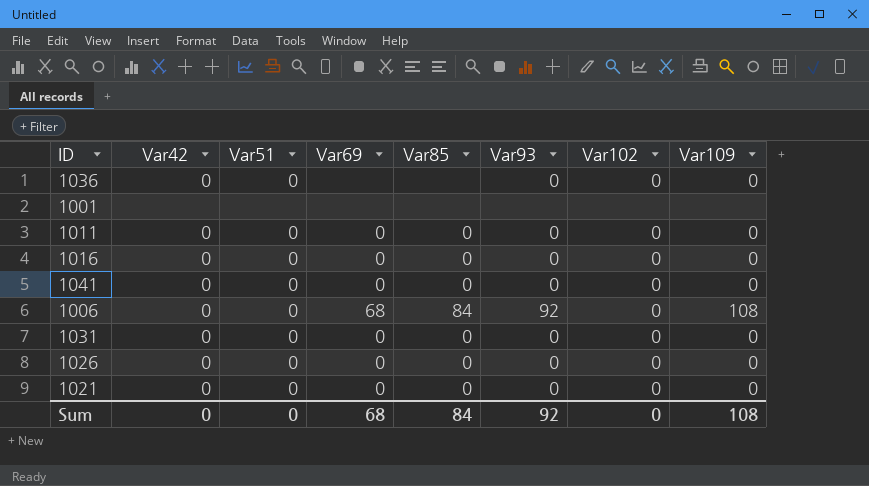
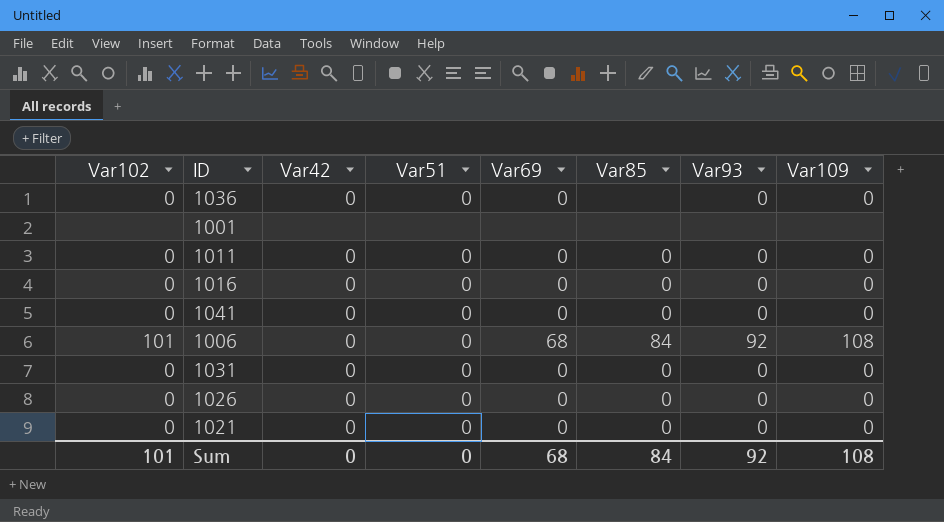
column Var102 | position: 7 -> 1
1036 | Var69: none -> 0
1006 | Var102: 0 -> 101
Sum | Var102: 0 -> 101

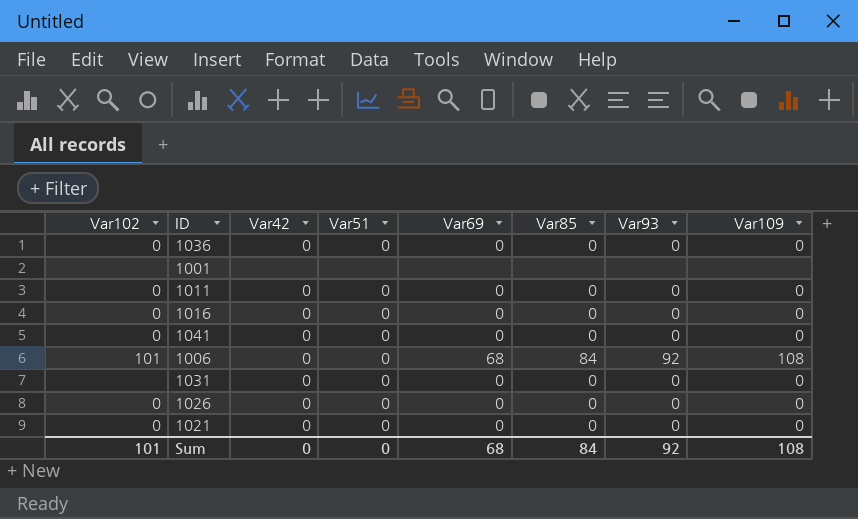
1036 | Var85: none -> 0
1031 | Var102: 0 -> none

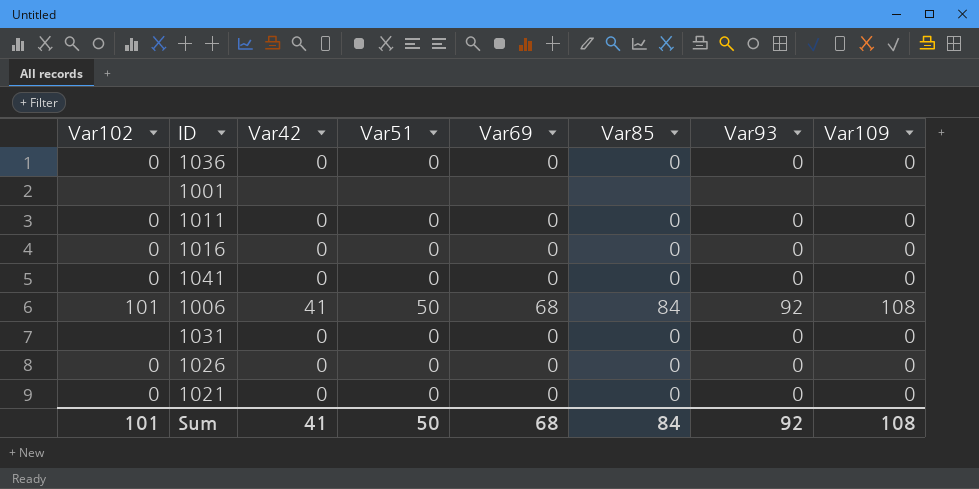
1006 | Var42: 0 -> 41
1006 | Var51: 0 -> 50
Sum | Var42: 0 -> 41
Sum | Var51: 0 -> 50

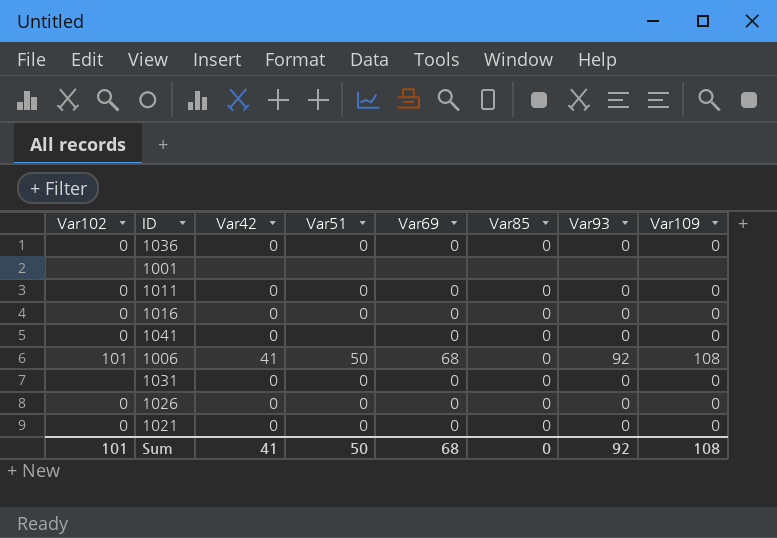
1041 | Var51: 0 -> none
1006 | Var85: 84 -> 0
Sum | Var85: 84 -> 0

